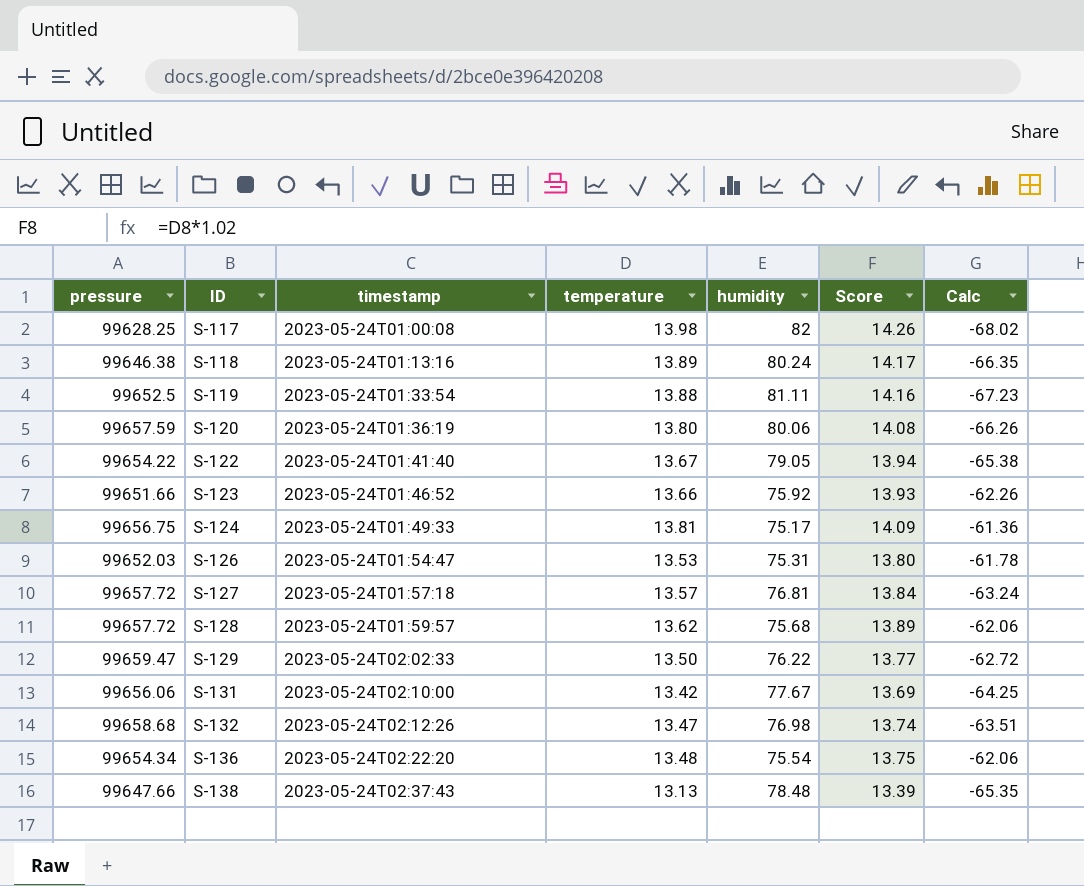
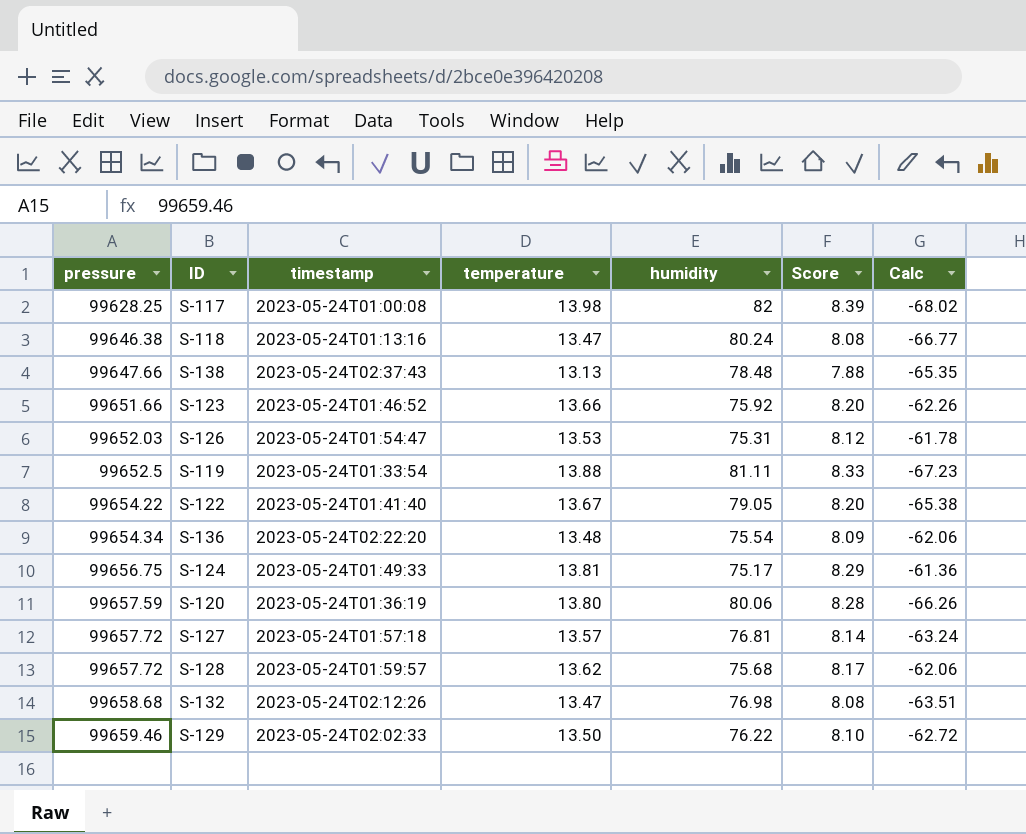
row order: ID ascending -> pressure ascending
column Score | formula: [temperature] * 1.02 -> [temperature] * 0.6
row S-131: 99656.06 | 2023-05-24T02:10:00 | 13.42 | 77.67 | 13.69 | -64.25 -> none
S-118 | temperature: 13.89 -> 13.47
S-118 | Calc: -66.35 -> -66.77
S-129 | pressure: 99659.47 -> 99659.46

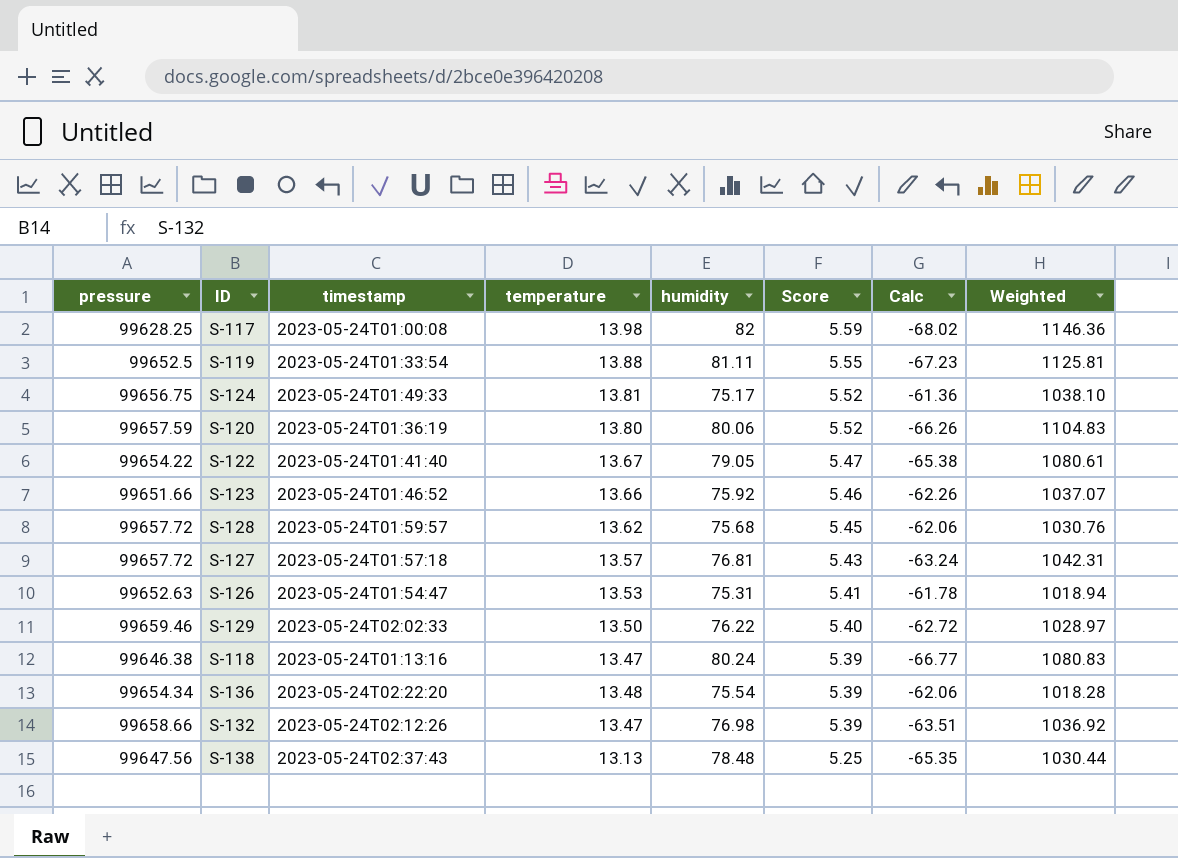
row order: pressure ascending -> Score descending
column Score | formula: [temperature] * 0.6 -> [temperature] * 0.4
column Weighted | formula: none -> [temperature] * [humidity]
S-126 | pressure: 99652.03 -> 99652.63
S-132 | pressure: 99658.68 -> 99658.66
S-138 | pressure: 99647.66 -> 99647.56

